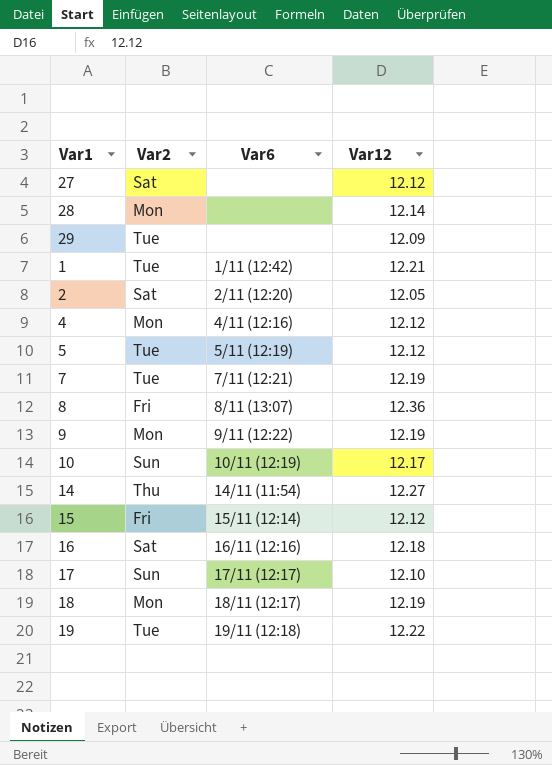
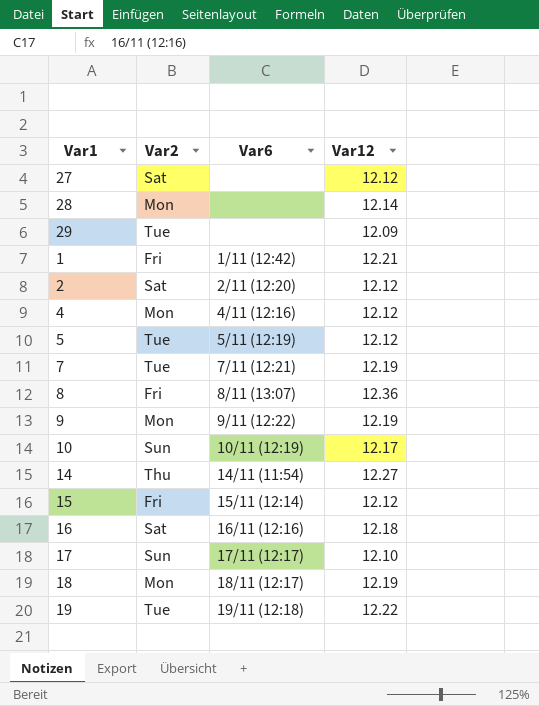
1 | Var2: Tue -> Fri
2 | Var12: 12.05 -> 12.12

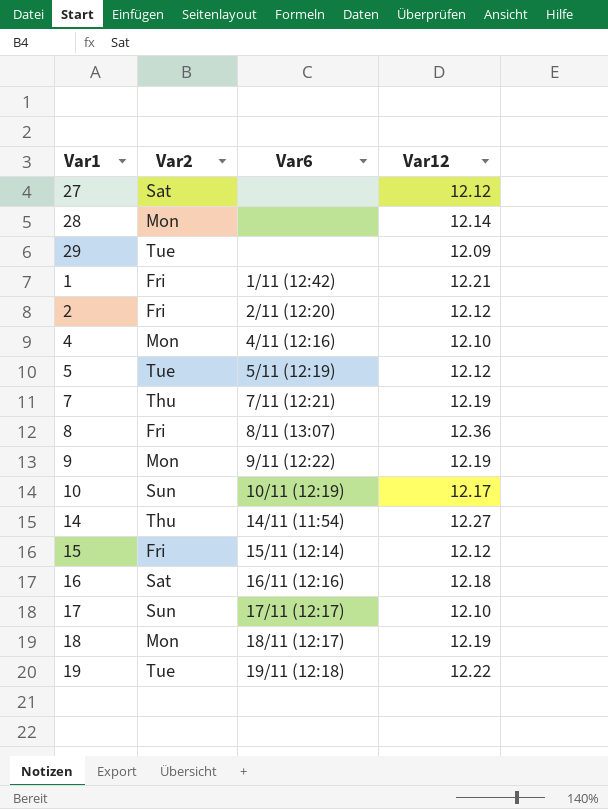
2 | Var2: Sat -> Fri
4 | Var12: 12.12 -> 12.10
7 | Var2: Tue -> Thu

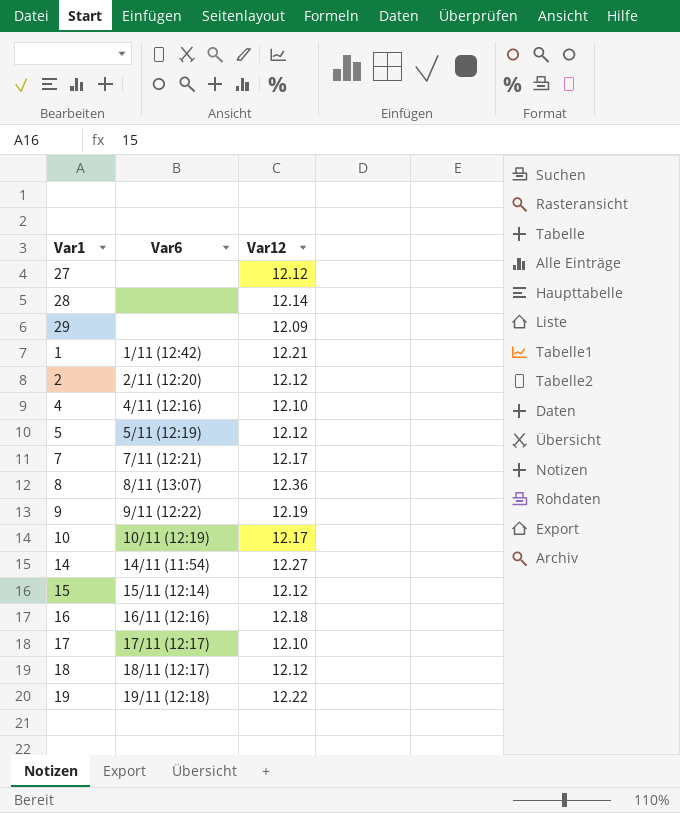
column Var2 | position: 2 -> none
7 | Var12: 12.19 -> 12.17
18 | Var12: 12.19 -> 12.12

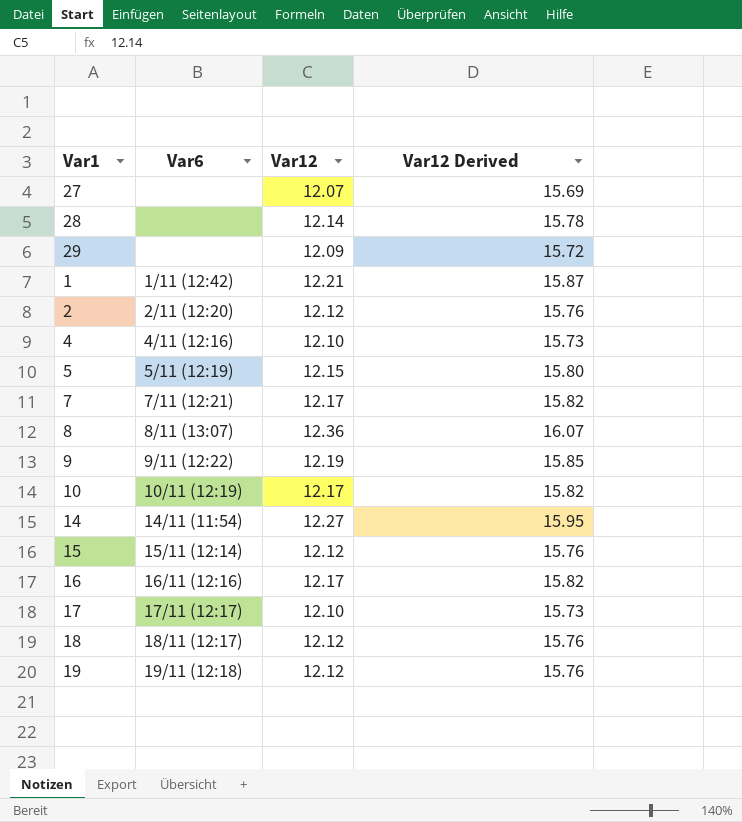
column Var12 Derived | formula: none -> [Var12] * 1.3
27 | Var12: 12.12 -> 12.07
5 | Var12: 12.12 -> 12.15
16 | Var12: 12.18 -> 12.17
19 | Var12: 12.22 -> 12.12

